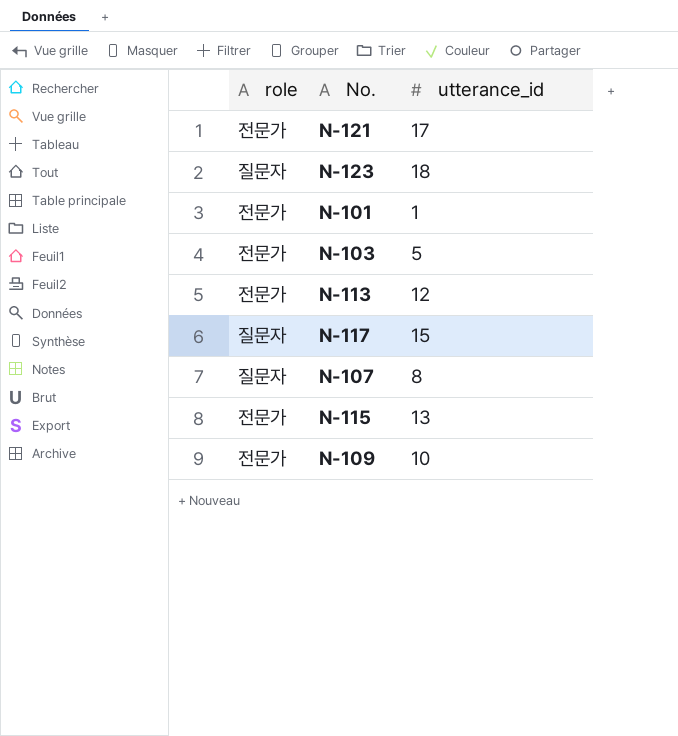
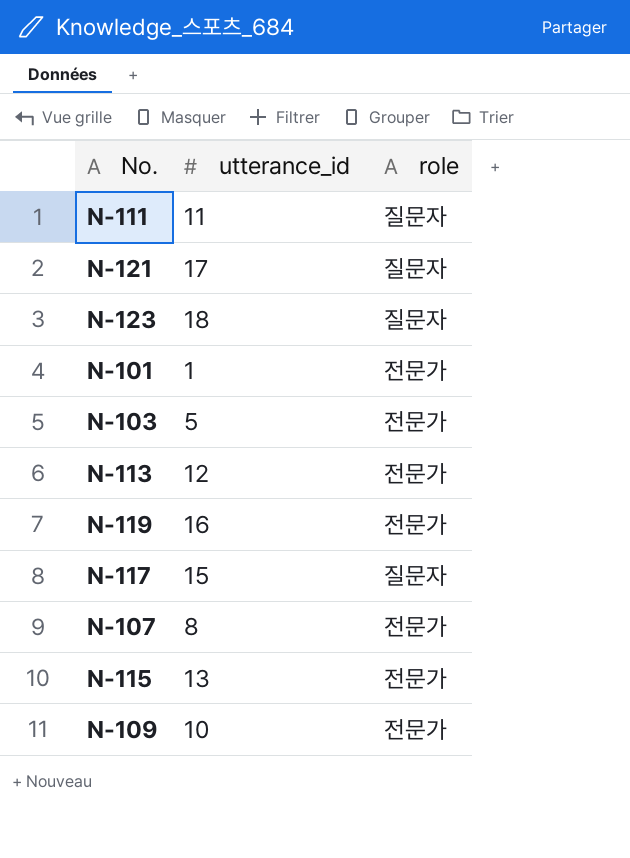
column role | position: 1 -> 3
row N-111: none -> 11 | 질문자
N-121 | role: 전문가 -> 질문자
row N-119: none -> 16 | 전문가
N-107 | role: 질문자 -> 전문가

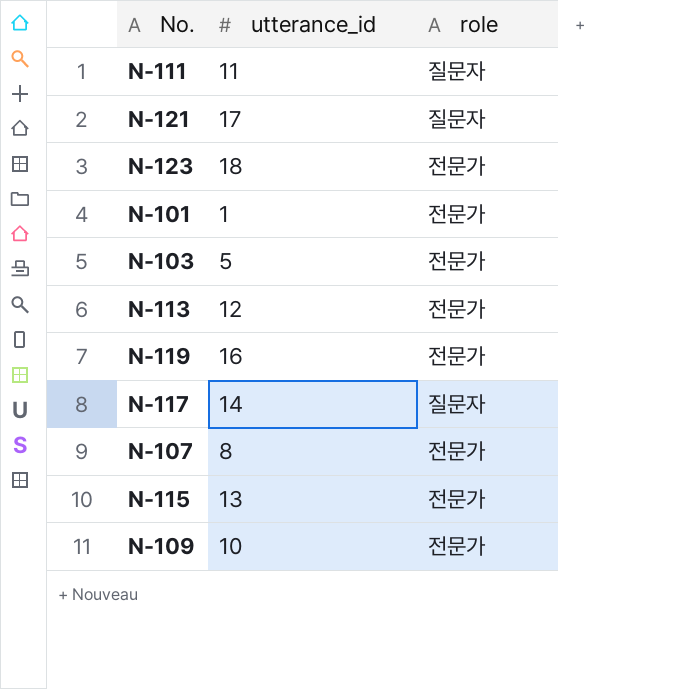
N-123 | role: 질문자 -> 전문가
N-117 | utterance_id: 15 -> 14

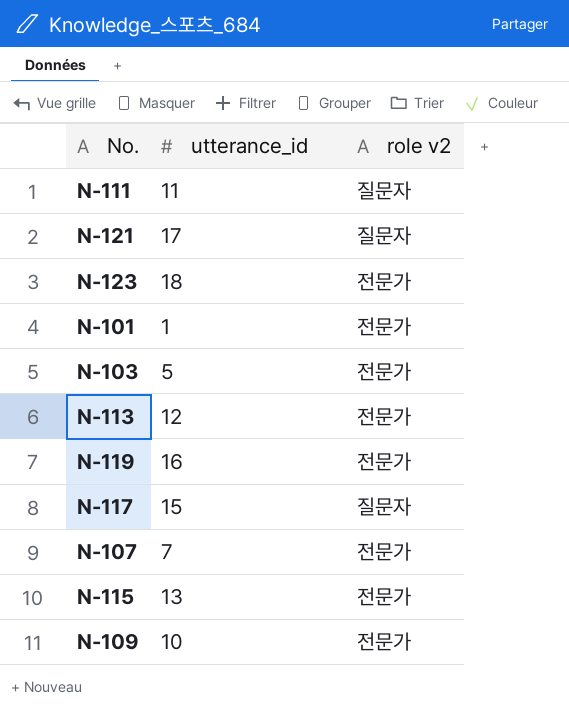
column name: role -> role v2
N-117 | utterance_id: 14 -> 15
N-107 | utterance_id: 8 -> 7

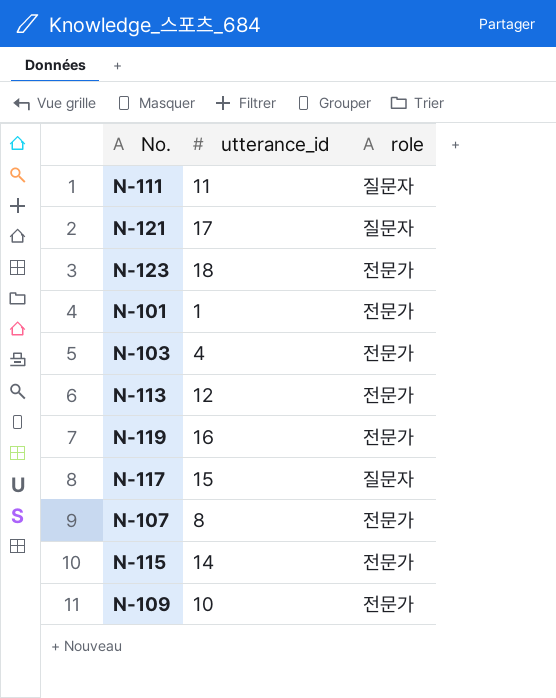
column name: role v2 -> role
N-103 | utterance_id: 5 -> 4
N-107 | utterance_id: 7 -> 8
N-115 | utterance_id: 13 -> 14

